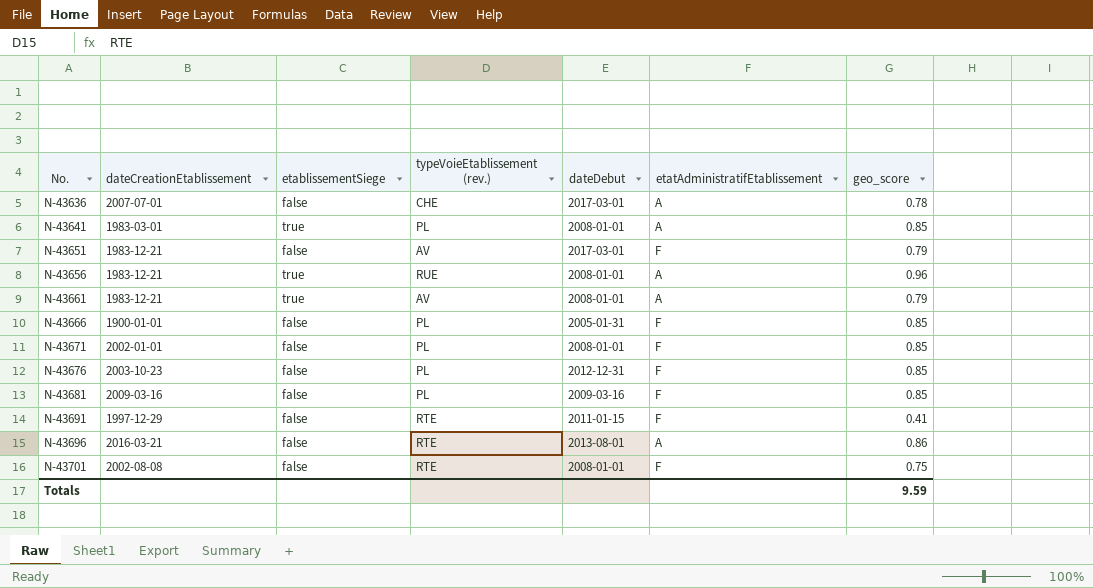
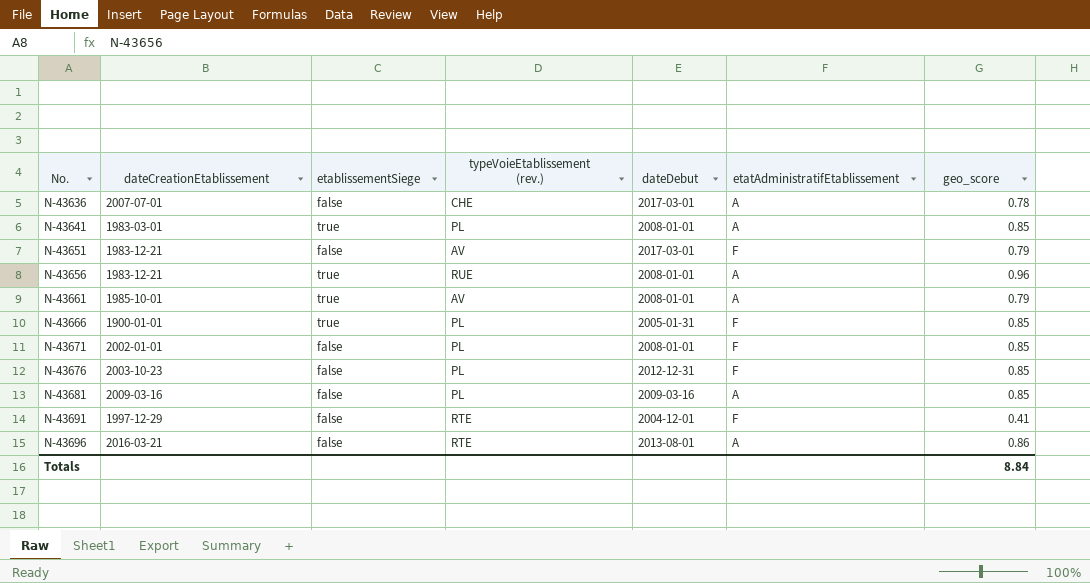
row N-43701: 2002-08-08 | false | RTE | 2008-01-01 | F | 0.75 -> none
N-43661 | dateCreationEtablissement: 1983-12-21 -> 1985-10-01
N-43666 | etablissementSiege: false -> true
N-43681 | etatAdministratifEtablissement: F -> A
N-43691 | dateDebut: 2011-01-15 -> 2004-12-01
Totals | geo_score: 9.59 -> 8.84

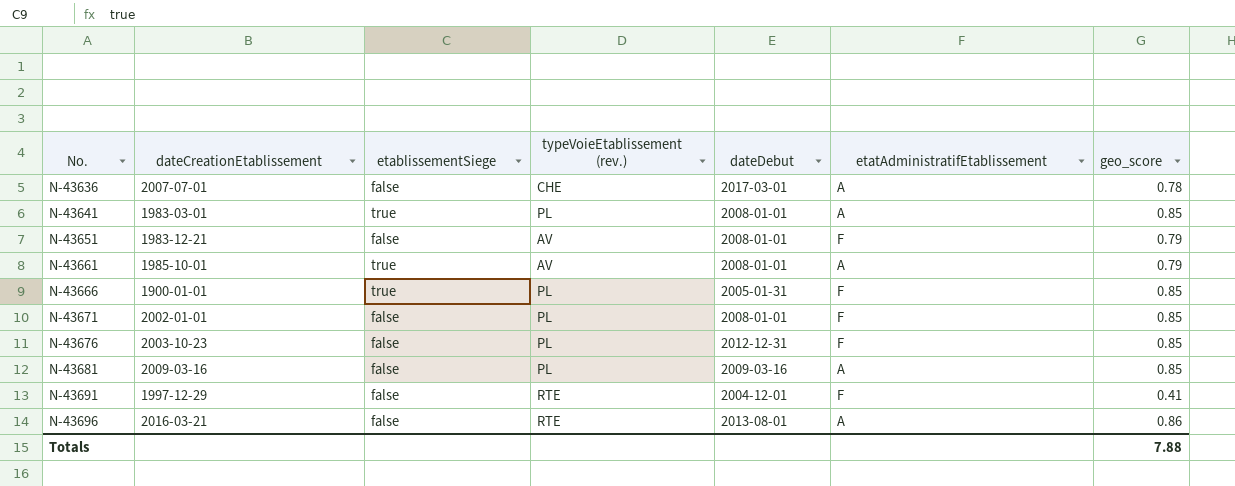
row N-43656: 1983-12-21 | true | RUE | 2008-01-01 | A | 0.96 -> none
N-43651 | dateDebut: 2017-03-01 -> 2008-01-01
Totals | geo_score: 8.84 -> 7.88

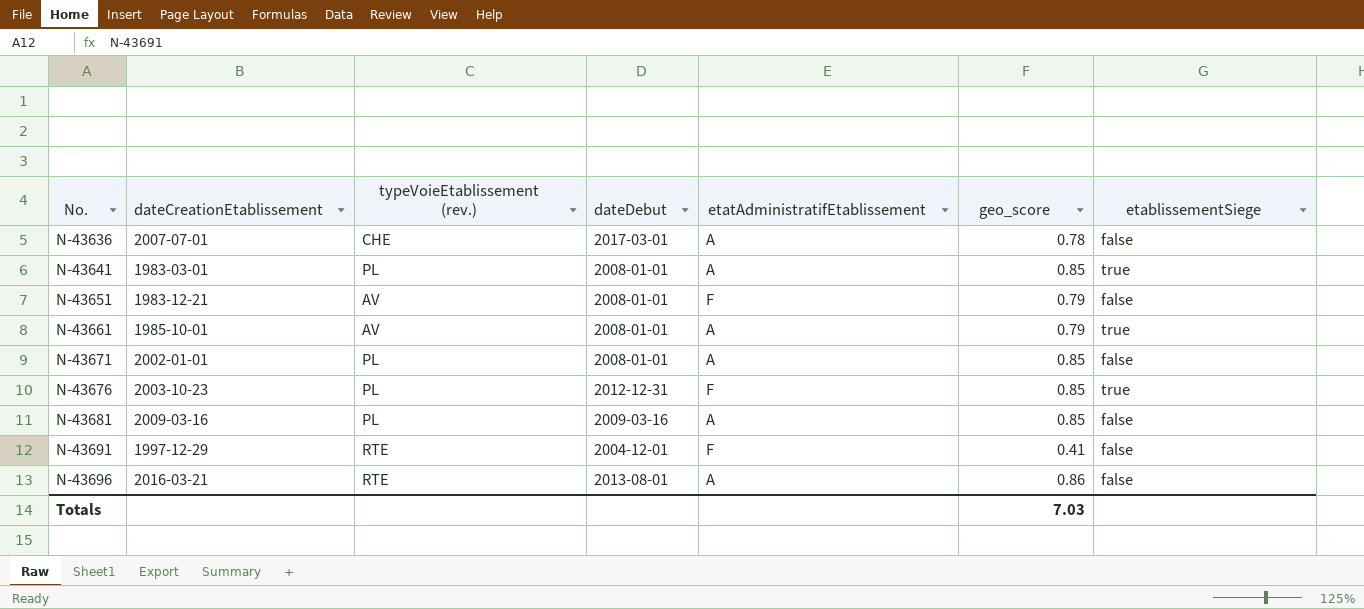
column etablissementSiege | position: 3 -> 7
row N-43666: 1900-01-01 | true | PL | 2005-01-31 | F | 0.85 -> none
N-43671 | etatAdministratifEtablissement: F -> A
N-43676 | etablissementSiege: false -> true
Totals | geo_score: 7.88 -> 7.03

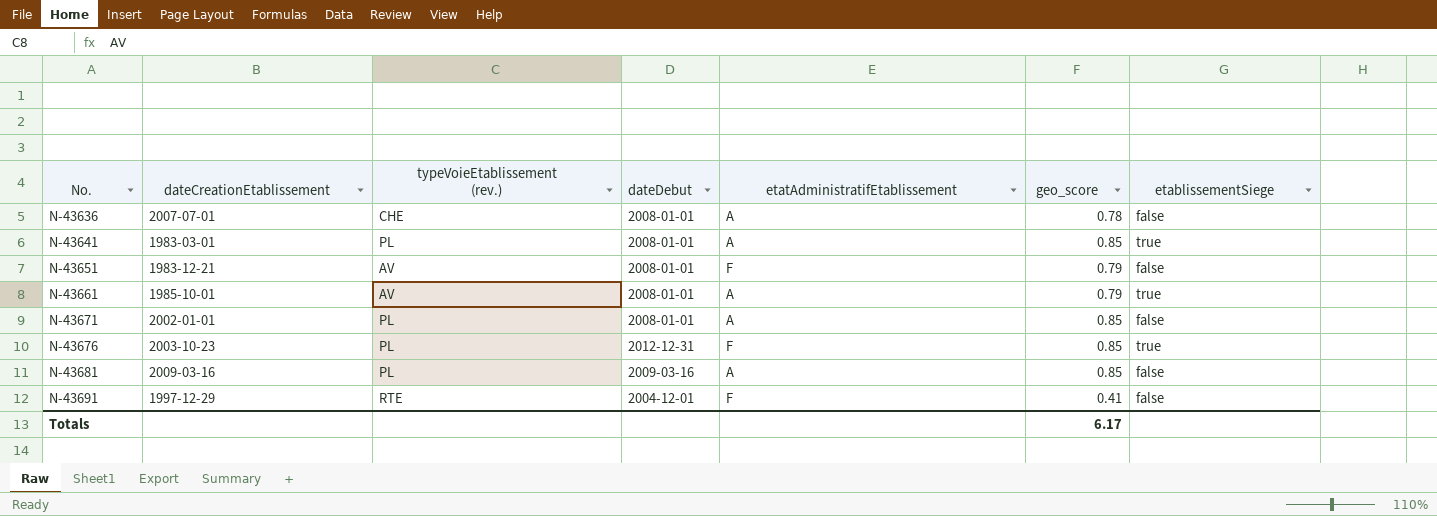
row N-43696: 2016-03-21 | RTE | 2013-08-01 | A | 0.86 | false -> none
N-43636 | dateDebut: 2017-03-01 -> 2008-01-01
Totals | geo_score: 7.03 -> 6.17

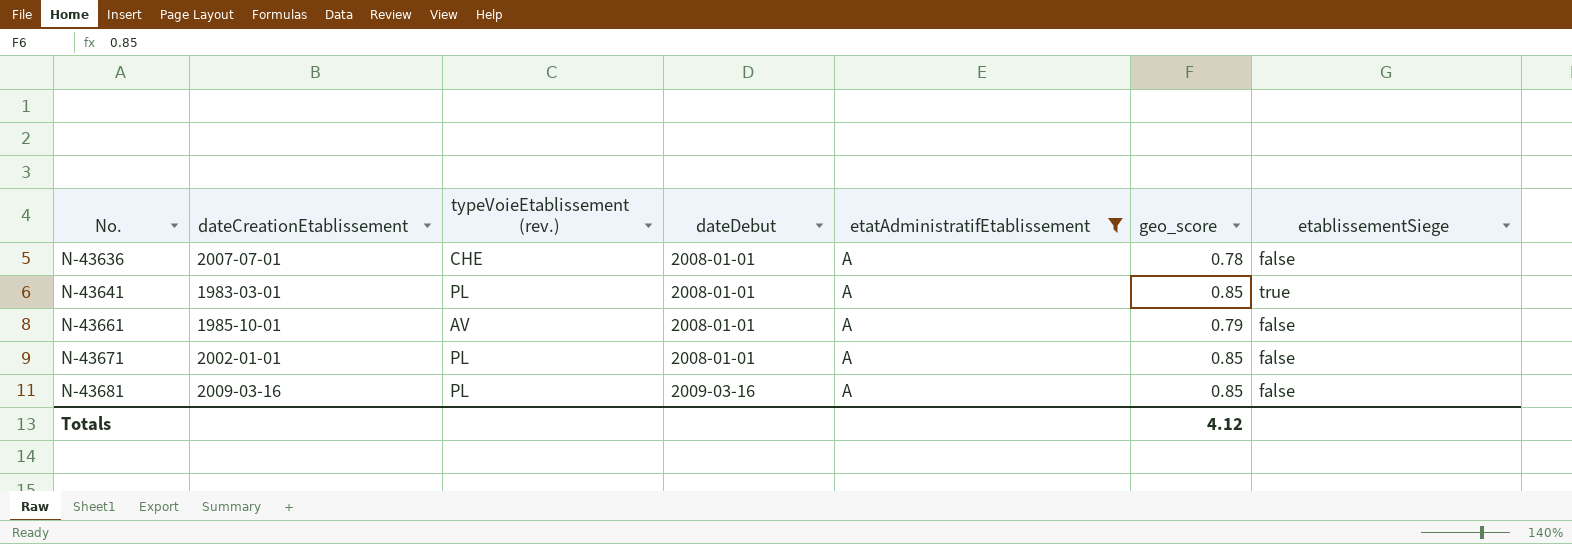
filter: none -> etatAdministratifEtablissement = A
N-43661 | etablissementSiege: true -> false
Totals | geo_score: 6.17 -> 4.12

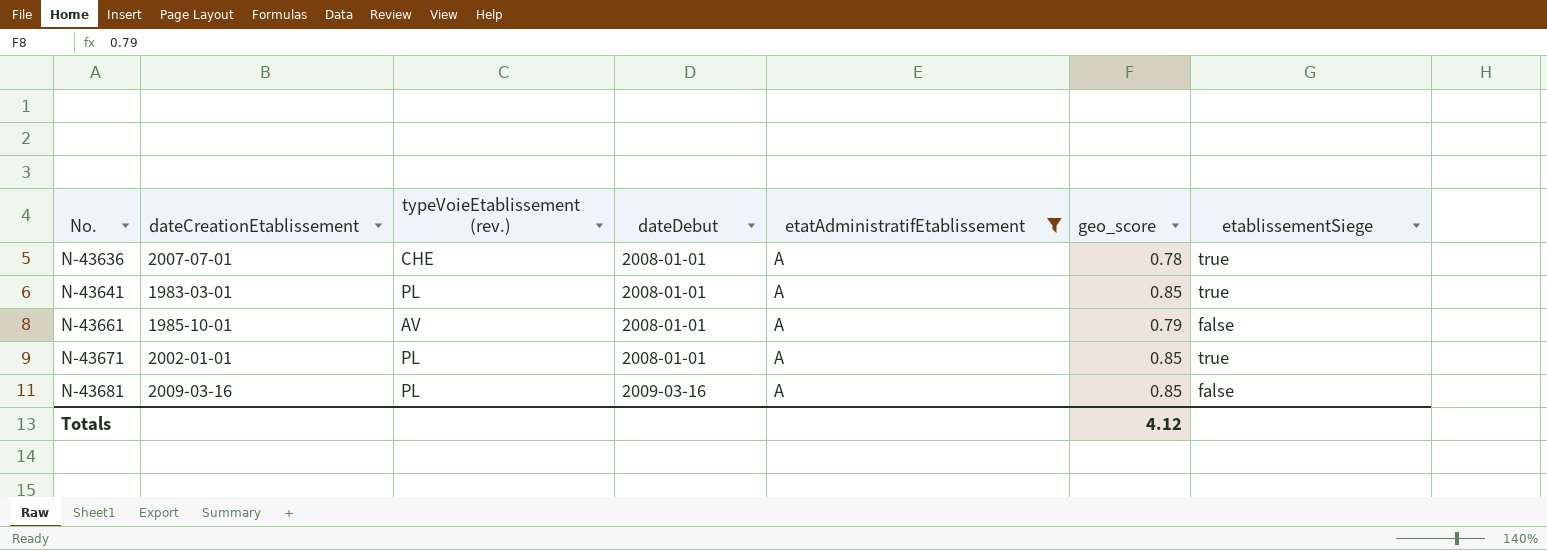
N-43636 | etablissementSiege: false -> true
N-43671 | etablissementSiege: false -> true

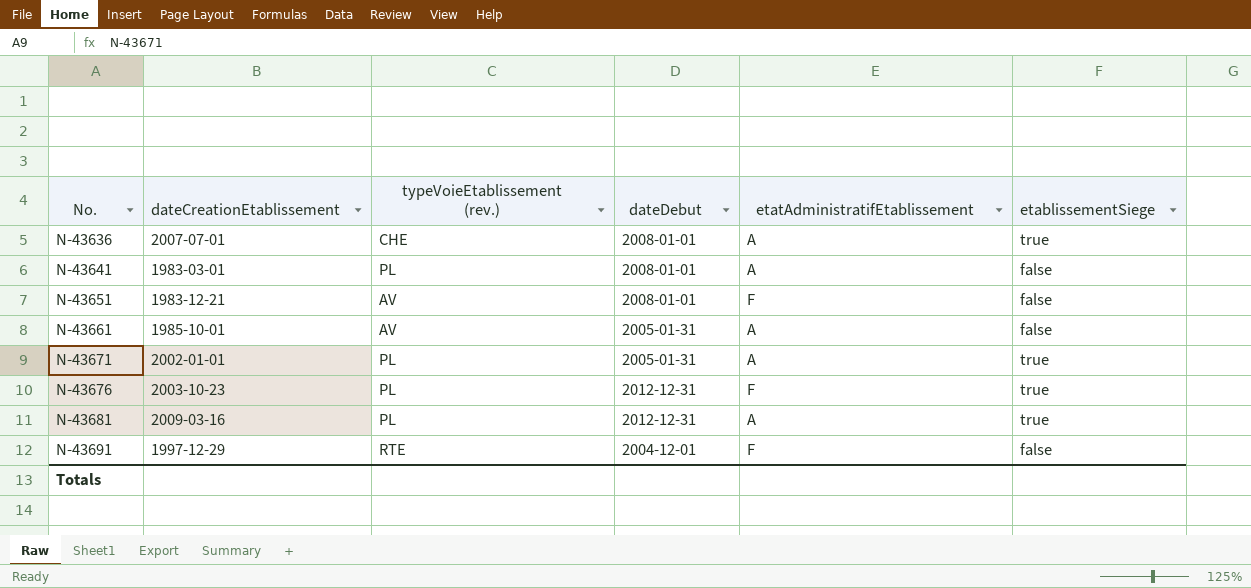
filter: etatAdministratifEtablissement = A -> none
column geo_score | position: 6 -> none
N-43641 | etablissementSiege: true -> false
N-43661 | dateDebut: 2008-01-01 -> 2005-01-31
N-43671 | dateDebut: 2008-01-01 -> 2005-01-31
N-43681 | dateDebut: 2009-03-16 -> 2012-12-31
N-43681 | etablissementSiege: false -> true

